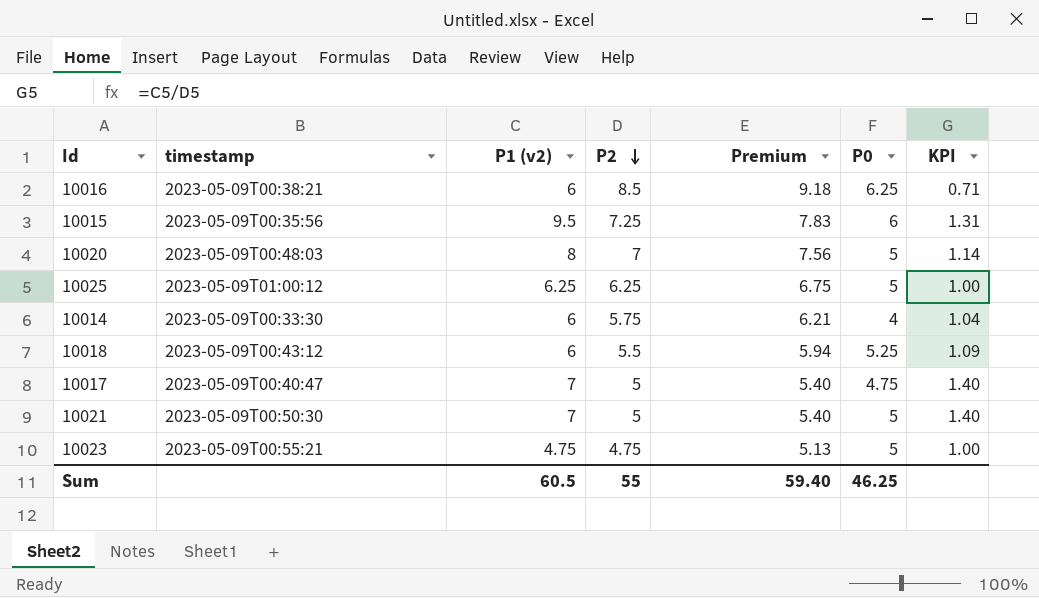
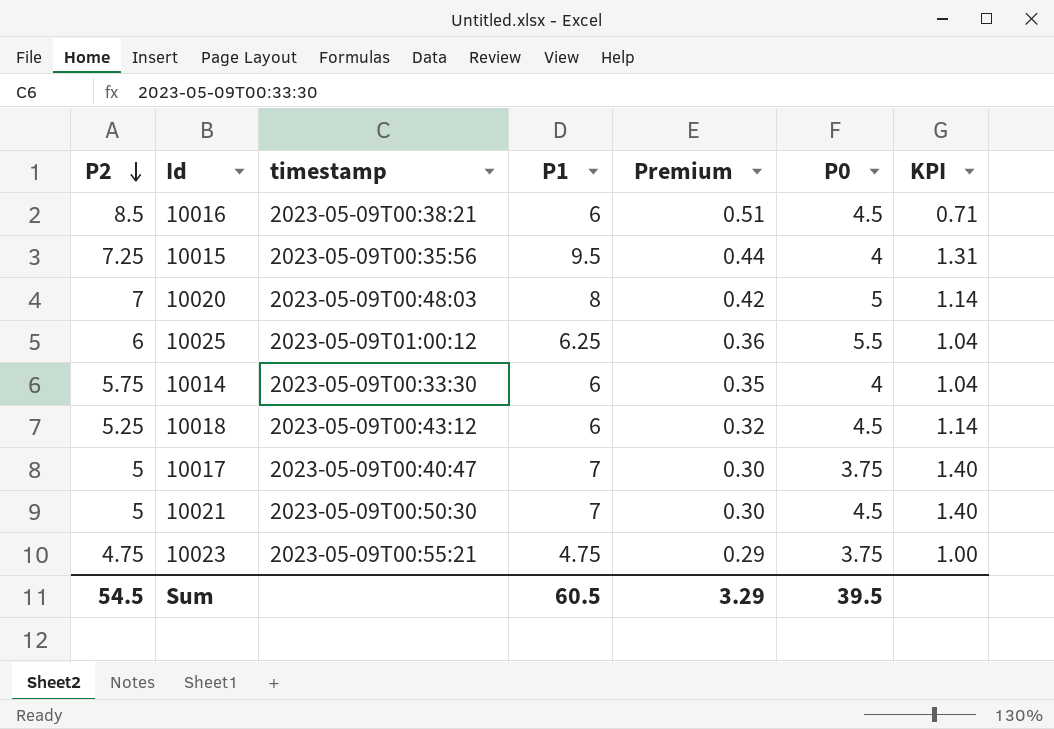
column P2 | position: 4 -> 1
column name: P1 (v2) -> P1
column Premium | formula: [P2] * 1.08 -> [P2] * 0.06
10016 | P0: 6.25 -> 4.5
10015 | P0: 6 -> 4
10025 | P2: 6.25 -> 6
10025 | P0: 5 -> 5.5
10025 | KPI: 1.00 -> 1.04
10018 | P2: 5.5 -> 5.25
10018 | P0: 5.25 -> 4.5
10018 | KPI: 1.09 -> 1.14
10017 | P0: 4.75 -> 3.75
10021 | P0: 5 -> 4.5
10023 | P0: 5 -> 3.75
Sum | P2: 55 -> 54.5
Sum | Premium: 59.40 -> 3.29
Sum | P0: 46.25 -> 39.5

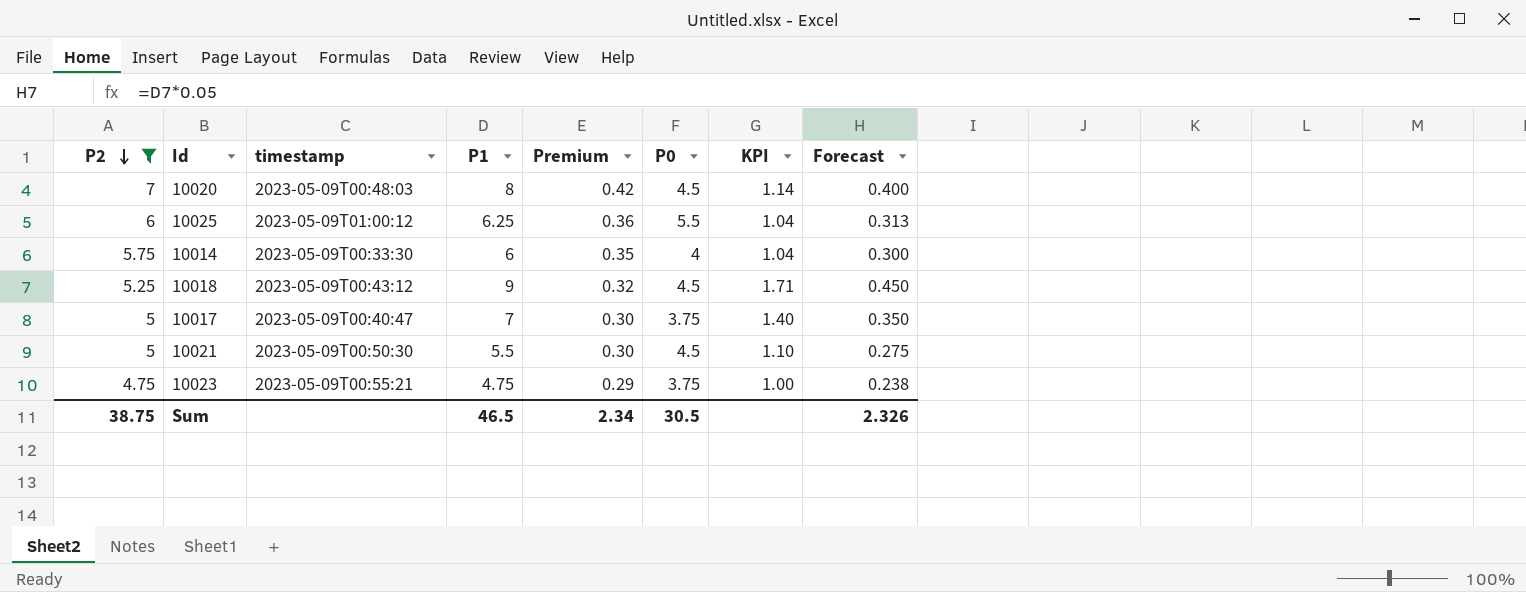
filter: none -> P2 <= 7
column Forecast | formula: none -> [P1] * 0.05
10020 | P0: 5 -> 4.5
10018 | P1: 6 -> 9
10018 | KPI: 1.14 -> 1.71
10021 | P1: 7 -> 5.5
10021 | KPI: 1.40 -> 1.10
Sum | P2: 54.5 -> 38.75
Sum | P1: 60.5 -> 46.5
Sum | Premium: 3.29 -> 2.34
Sum | P0: 39.5 -> 30.5

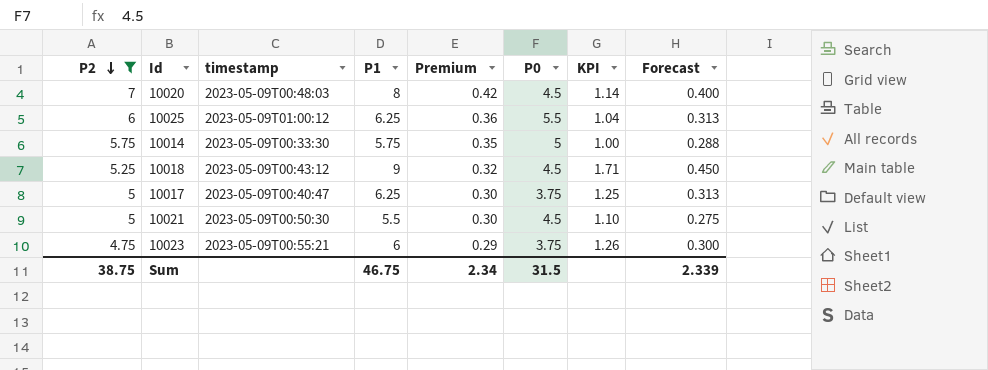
10014 | P1: 6 -> 5.75
10014 | P0: 4 -> 5
10014 | KPI: 1.04 -> 1.00
10014 | Forecast: 0.300 -> 0.288
10017 | P1: 7 -> 6.25
10017 | KPI: 1.40 -> 1.25
10017 | Forecast: 0.350 -> 0.313
10023 | P1: 4.75 -> 6
10023 | KPI: 1.00 -> 1.26
10023 | Forecast: 0.238 -> 0.300
Sum | P1: 46.5 -> 46.75
Sum | P0: 30.5 -> 31.5
Sum | Forecast: 2.326 -> 2.339

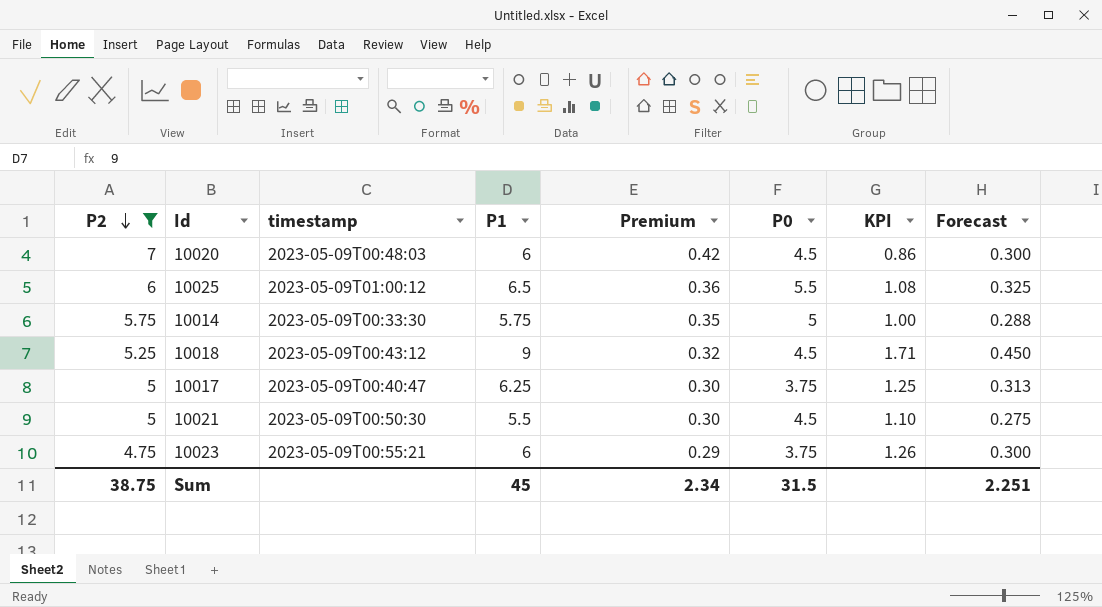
10020 | P1: 8 -> 6
10020 | KPI: 1.14 -> 0.86
10020 | Forecast: 0.400 -> 0.300
10025 | P1: 6.25 -> 6.5
10025 | KPI: 1.04 -> 1.08
10025 | Forecast: 0.313 -> 0.325
Sum | P1: 46.75 -> 45
Sum | Forecast: 2.339 -> 2.251

